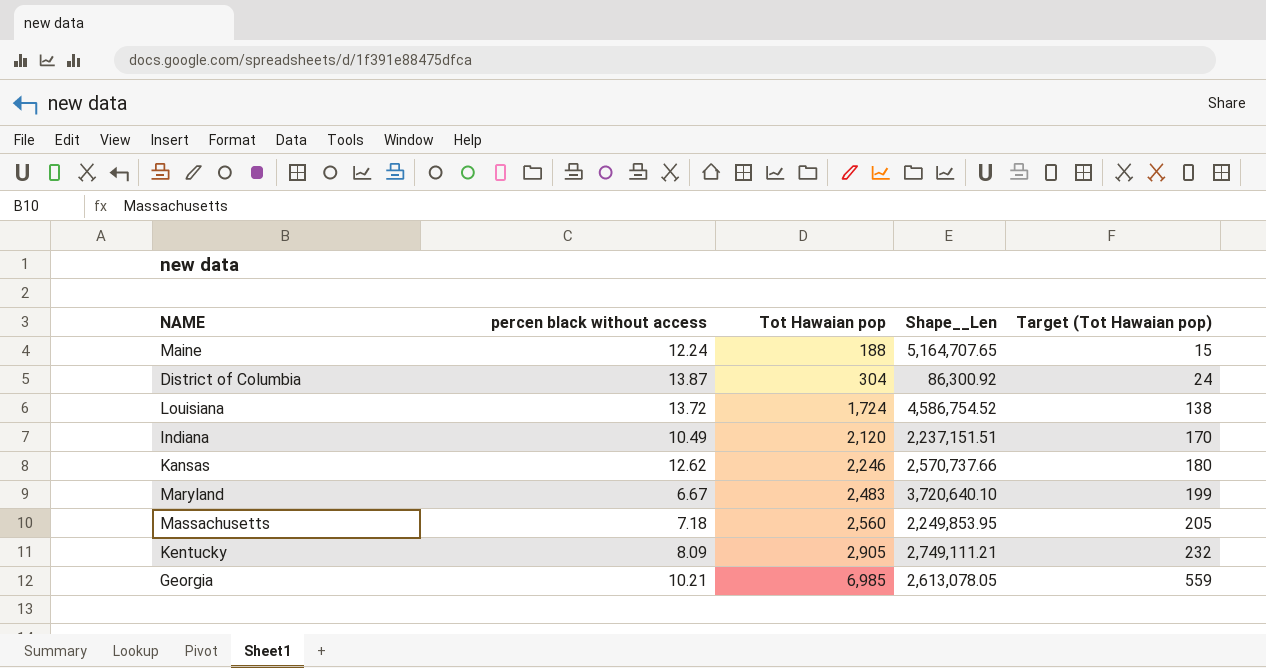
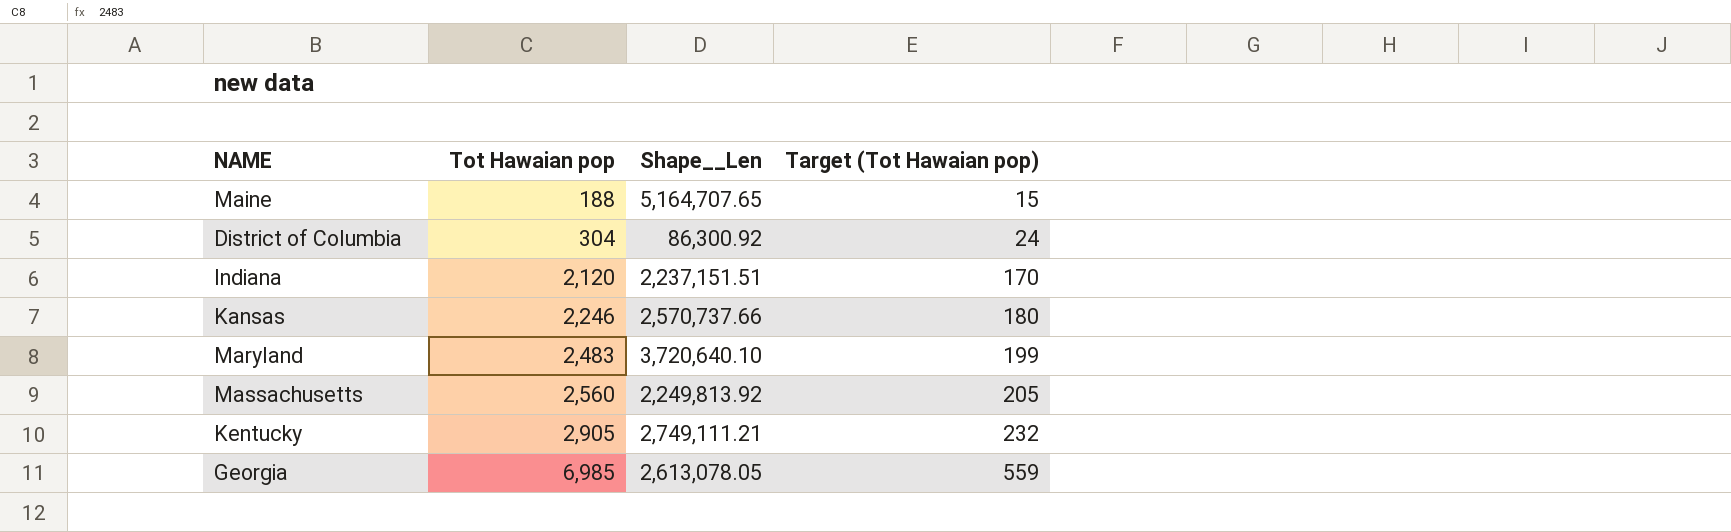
column percen black without access | position: 2 -> none
row Louisiana: 13.72 | 1,724 | 4,586,754.52 | 138 -> none
Massachusetts | Shape__Len: 2,249,853.95 -> 2,249,813.92

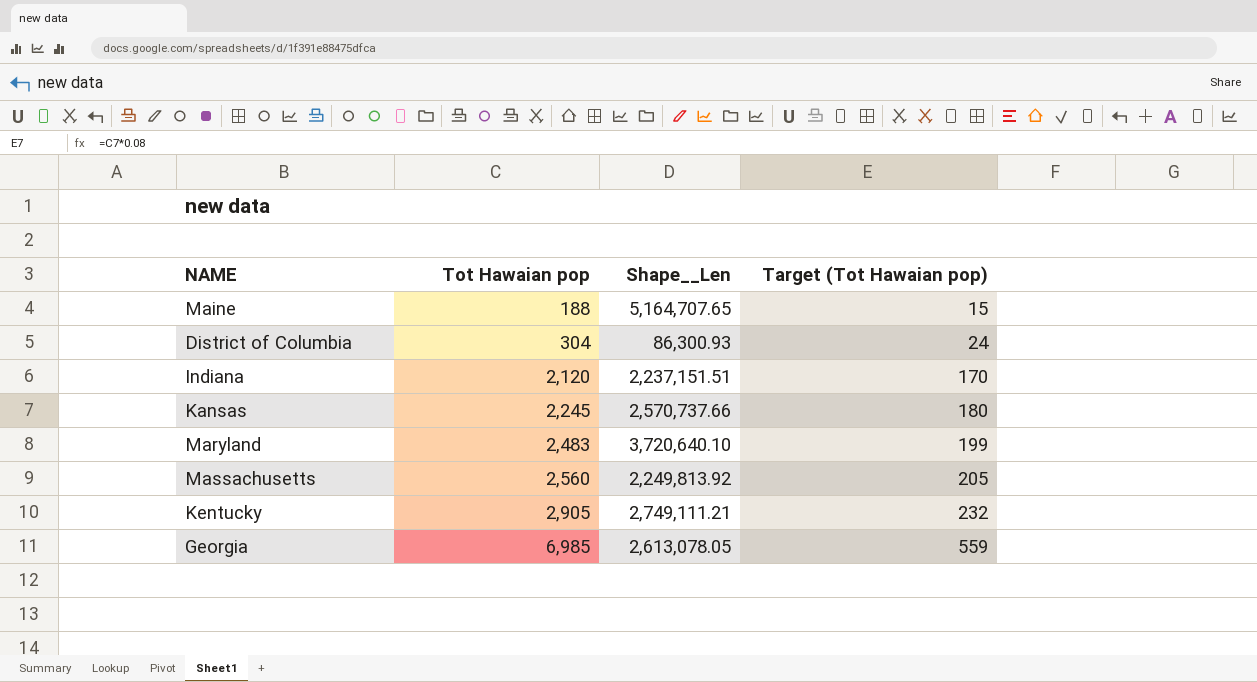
District of Columbia | Shape__Len: 86,300.92 -> 86,300.93
Kansas | Tot Hawaian pop: 2,246 -> 2,245

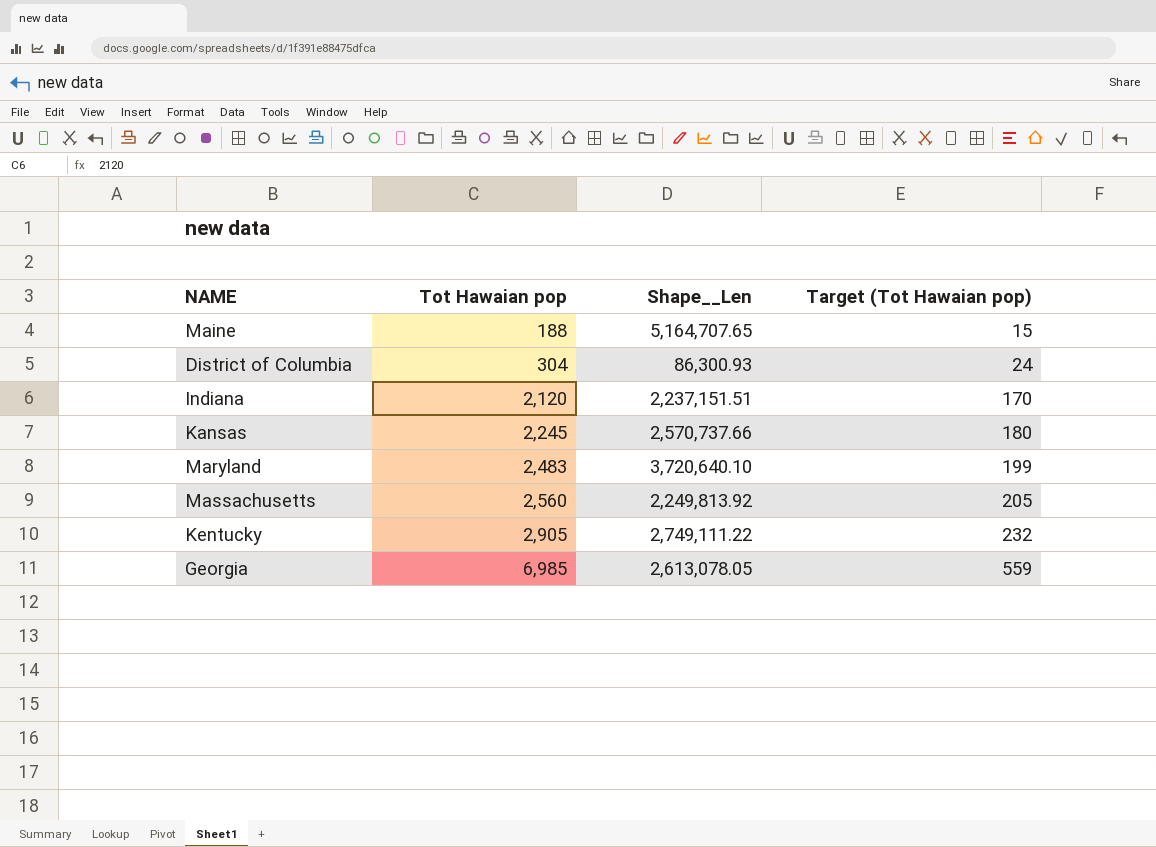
Kentucky | Shape__Len: 2,749,111.21 -> 2,749,111.22

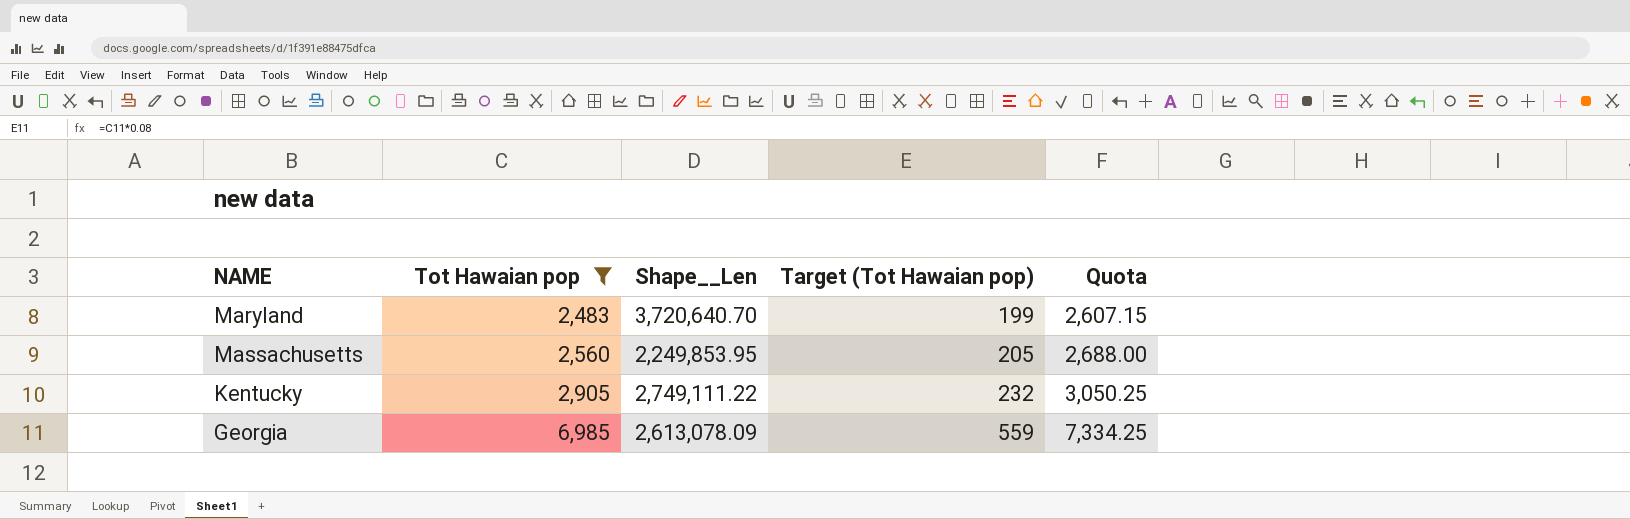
filter: none -> Tot Hawaian pop >= 2,483
column Quota | formula: none -> [Tot Hawaian pop] * 1.05
Maryland | Shape__Len: 3,720,640.10 -> 3,720,640.70
Massachusetts | Shape__Len: 2,249,813.92 -> 2,249,853.95
Georgia | Shape__Len: 2,613,078.05 -> 2,613,078.09

